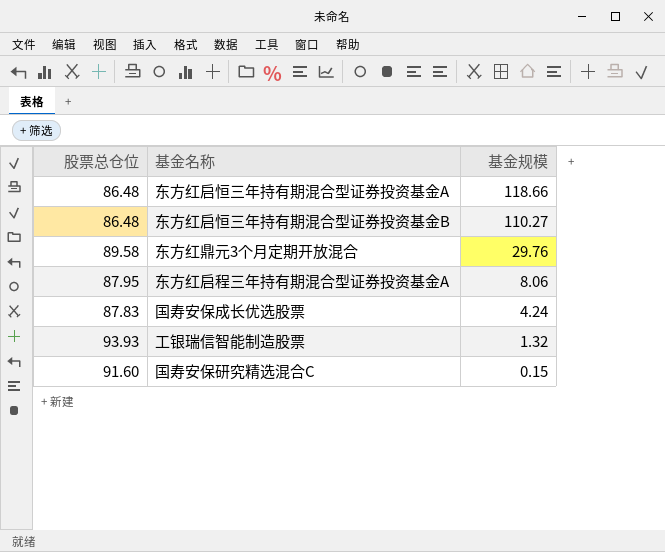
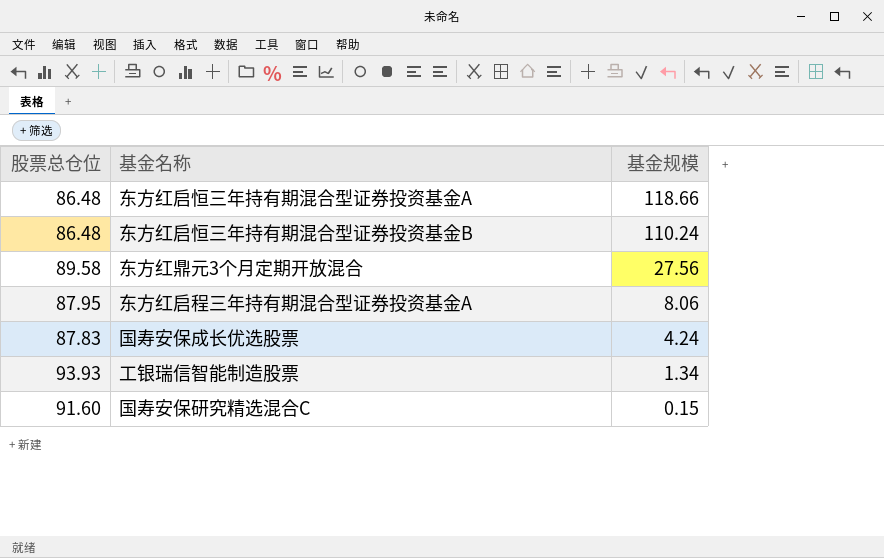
东方红启恒三年持有期混合型证券投资基金B | 基金规模: 110.27 -> 110.24
东方红鼎元3个月定期开放混合 | 基金规模: 29.76 -> 27.56
工银瑞信智能制造股票 | 基金规模: 1.32 -> 1.34

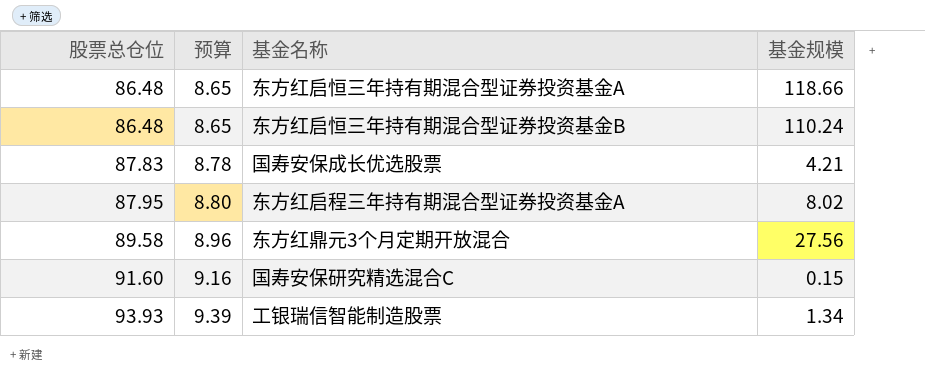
row order: 基金规模 descending -> 股票总仓位 ascending
column 预算 | formula: none -> [股票总仓位] * 0.1
国寿安保成长优选股票 | 基金规模: 4.24 -> 4.21
东方红启程三年持有期混合型证券投资基金A | 基金规模: 8.06 -> 8.02

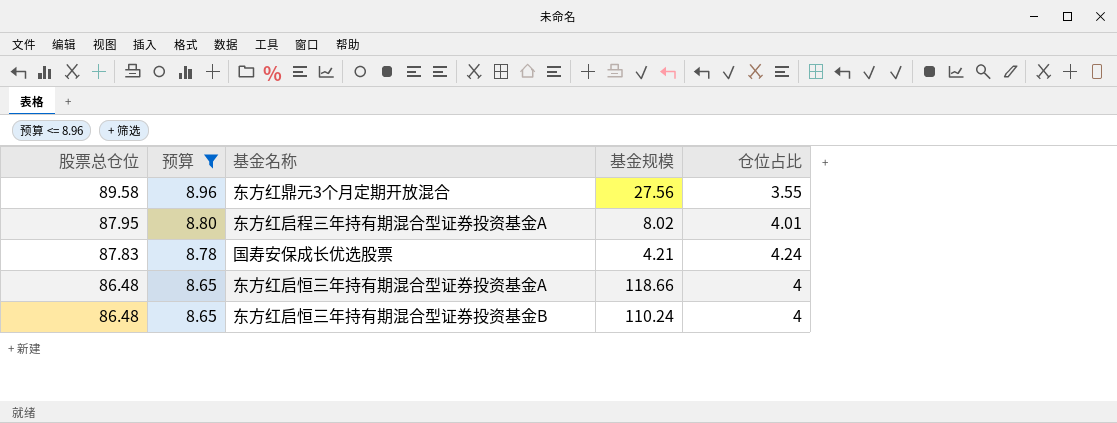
filter: none -> 预算 <= 8.96
row order: 股票总仓位 ascending -> 股票总仓位 descending
column 仓位占比 | position: none -> 5

